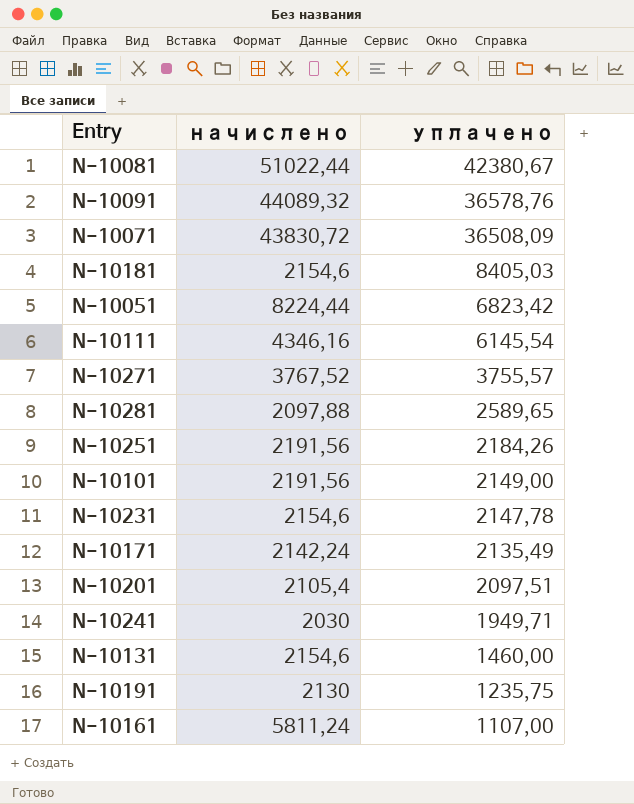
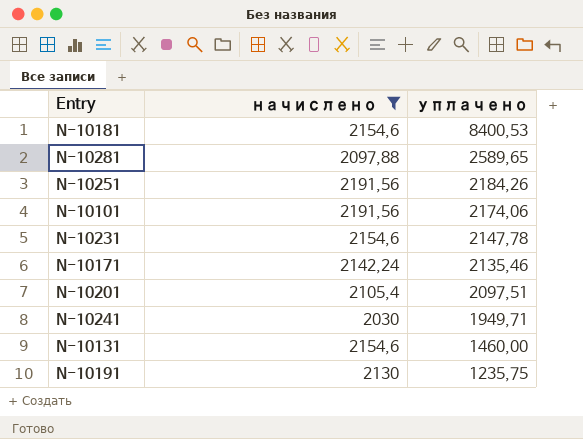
filter: none -> начислено <= 2191,56
N-10181 | уплачено: 8405,03 -> 8400,53
N-10101 | уплачено: 2149,00 -> 2174,06
N-10171 | уплачено: 2135,49 -> 2135,46

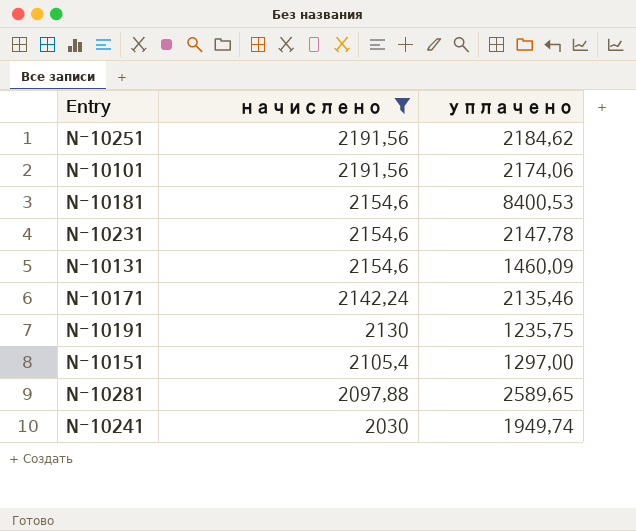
row order: уплачено descending -> начислено descending
row N-10201: 2105,4 | 2097,51 -> none
N-10251 | уплачено: 2184,26 -> 2184,62
N-10131 | уплачено: 1460,00 -> 1460,09
row N-10151: none -> 2105,4 | 1297,00
N-10241 | уплачено: 1949,71 -> 1949,74

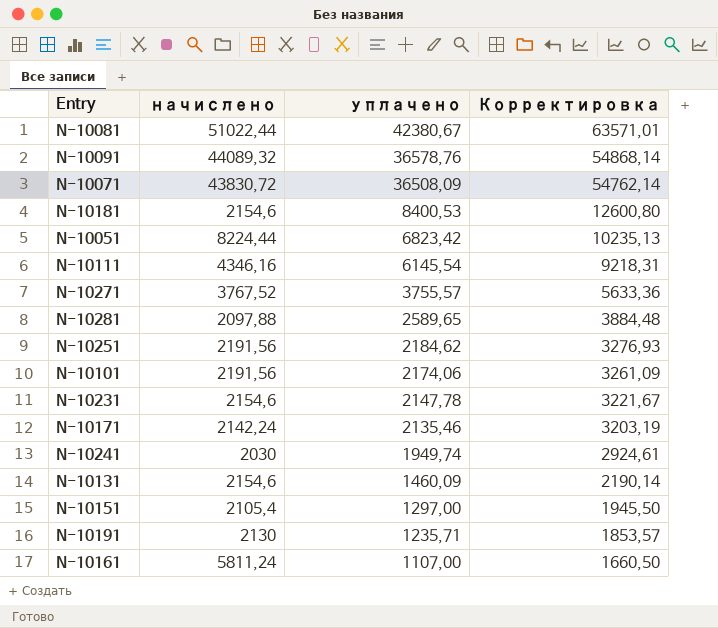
filter: начислено <= 2191,56 -> none
row order: начислено descending -> уплачено descending
column Корректировка | formula: none -> [уплачено] * 1,5
N-10191 | уплачено: 1235,75 -> 1235,71

